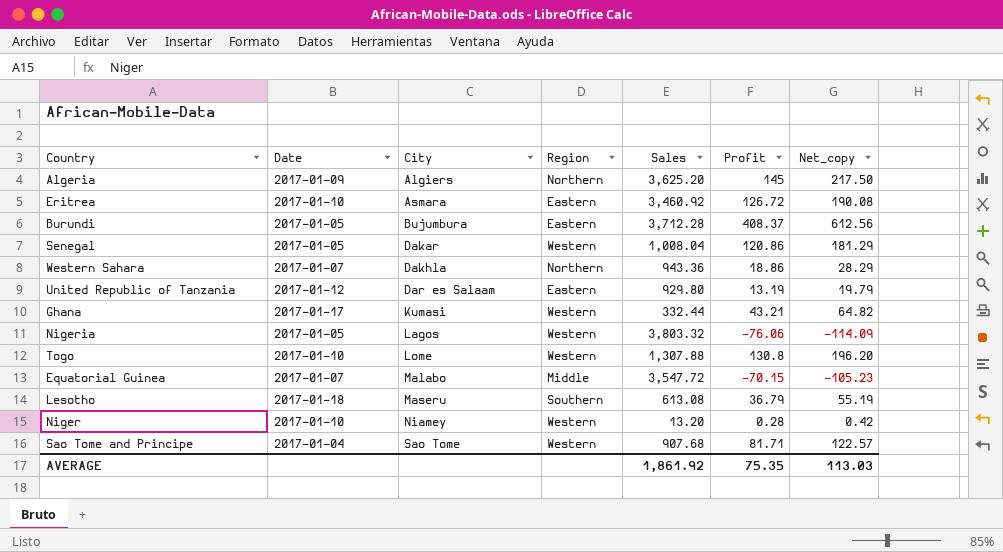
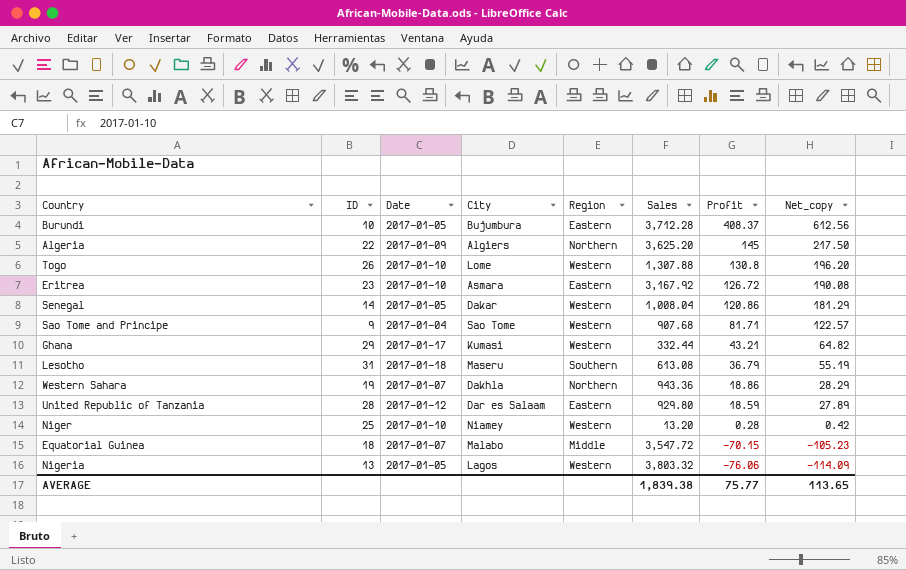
row order: City ascending -> Profit descending
column ID | position: none -> 2
Eritrea | Sales: 3,460.92 -> 3,167.92
United Republic of Tanzania | Profit: 13.19 -> 18.59
United Republic of Tanzania | Net_copy: 19.79 -> 27.89
AVERAGE | Sales: 1,861.92 -> 1,839.38
AVERAGE | Profit: 75.35 -> 75.77
AVERAGE | Net_copy: 113.03 -> 113.65

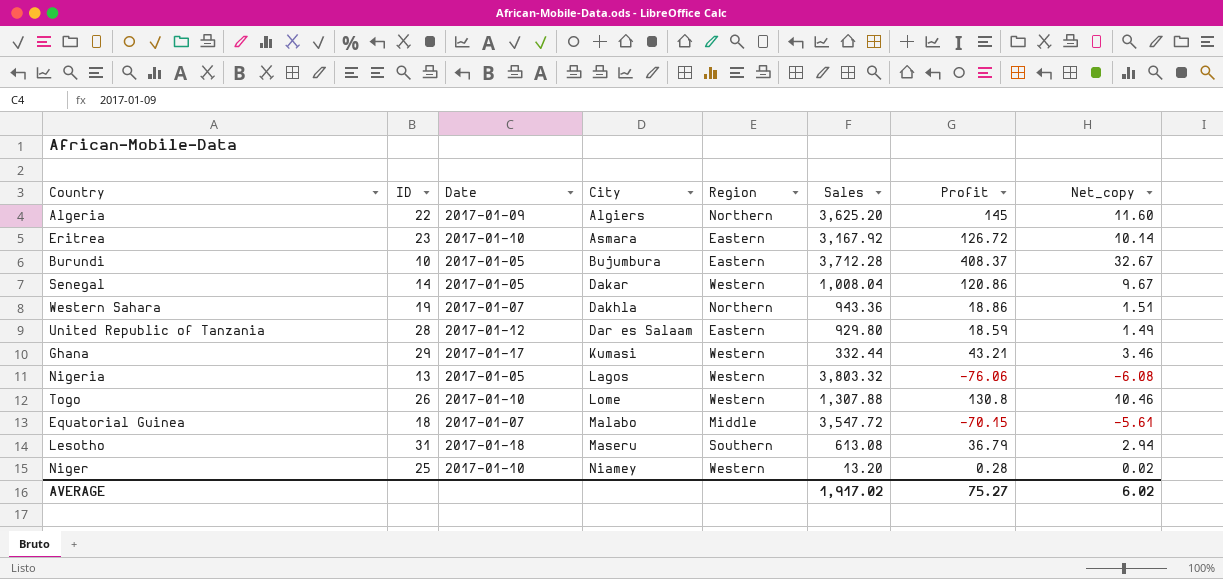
row order: Profit descending -> City ascending
column Net_copy | formula: [Profit] * 1.5 -> [Profit] * 0.08
row Sao Tome and Principe: 9 | 2017-01-04 | Sao Tome | Western | 907.68 | 81.71 | 122.57 -> none
AVERAGE | Sales: 1,839.38 -> 1,917.02
AVERAGE | Profit: 75.77 -> 75.27
AVERAGE | Net_copy: 113.65 -> 6.02

